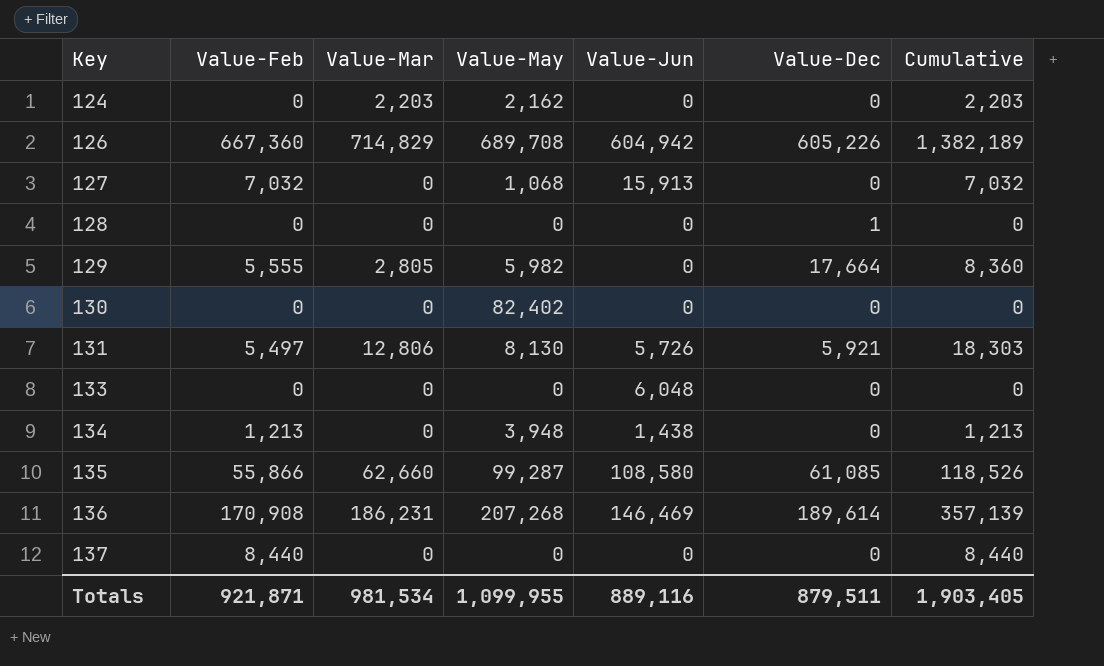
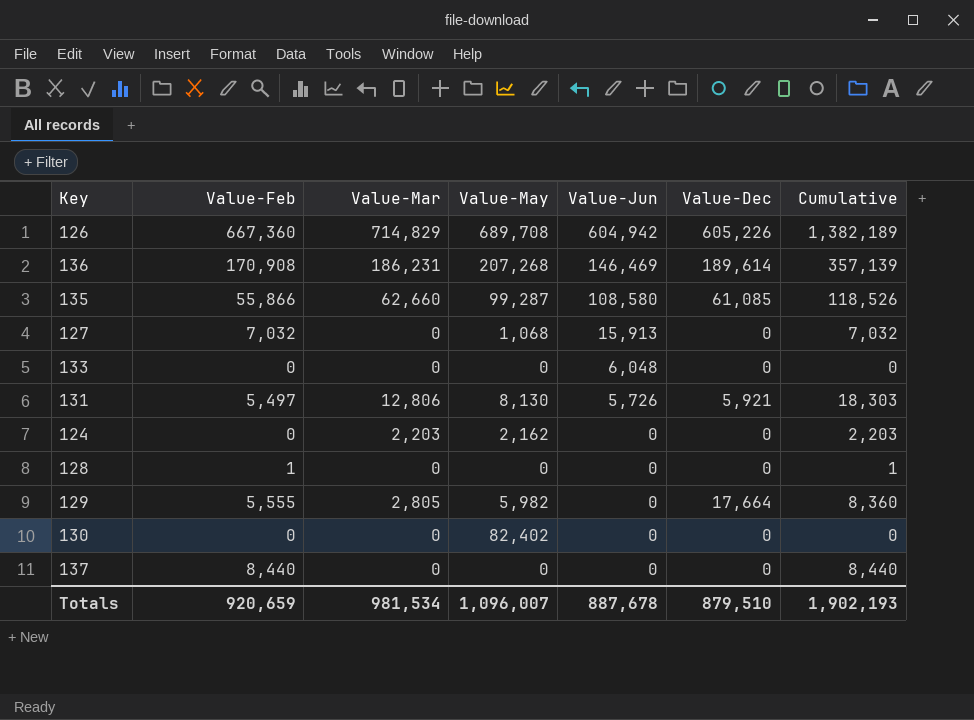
row order: Key ascending -> Value-Jun descending
row 134: 1,213 | 0 | 3,948 | 1,438 | 0 | 1,213 -> none
128 | Value-Feb: 0 -> 1
128 | Value-Dec: 1 -> 0
128 | Cumulative: 0 -> 1
Totals | Value-Feb: 921,871 -> 920,659
Totals | Value-May: 1,099,955 -> 1,096,007
Totals | Value-Jun: 889,116 -> 887,678
Totals | Value-Dec: 879,511 -> 879,510
Totals | Cumulative: 1,903,405 -> 1,902,193

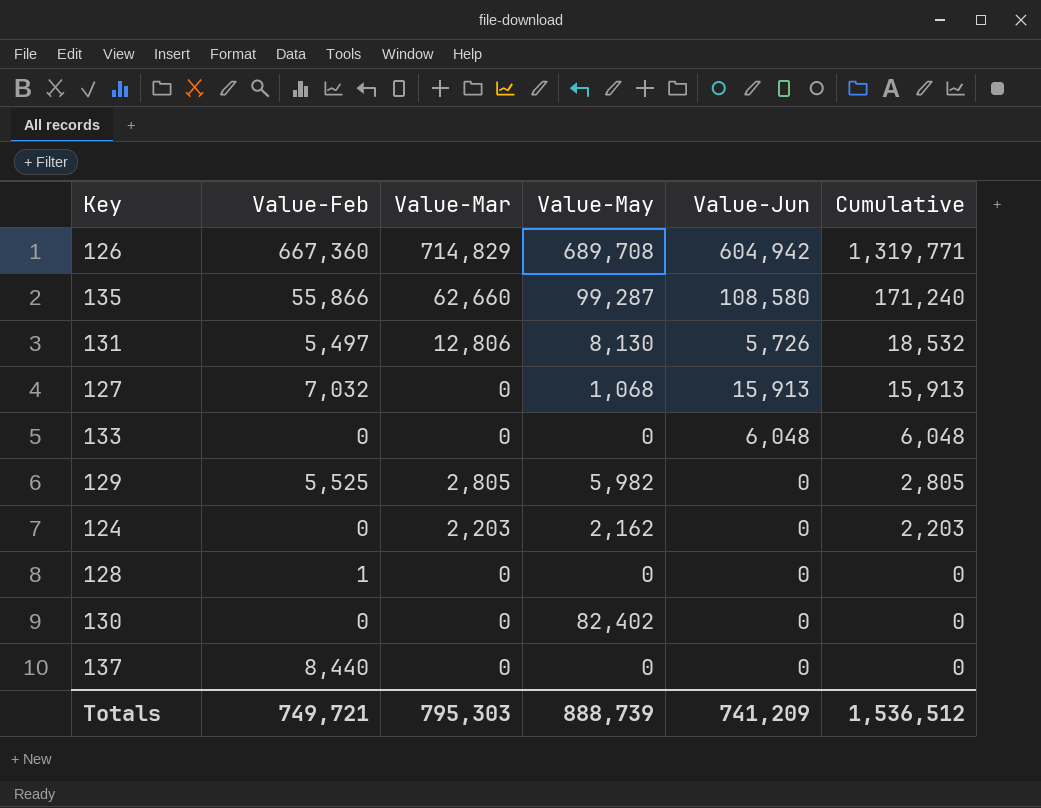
row order: Value-Jun descending -> Cumulative descending
column Value-Dec | position: 6 -> none
column Cumulative | formula: [Value-Feb] + [Value-Mar] -> [Value-Mar] + [Value-Jun]
row 136: 170,908 | 186,231 | 207,268 | 146,469 | 189,614 | 357,139 -> none
129 | Value-Feb: 5,555 -> 5,525
Totals | Value-Feb: 920,659 -> 749,721
Totals | Value-Mar: 981,534 -> 795,303
Totals | Value-May: 1,096,007 -> 888,739
Totals | Value-Jun: 887,678 -> 741,209
Totals | Cumulative: 1,902,193 -> 1,536,512

